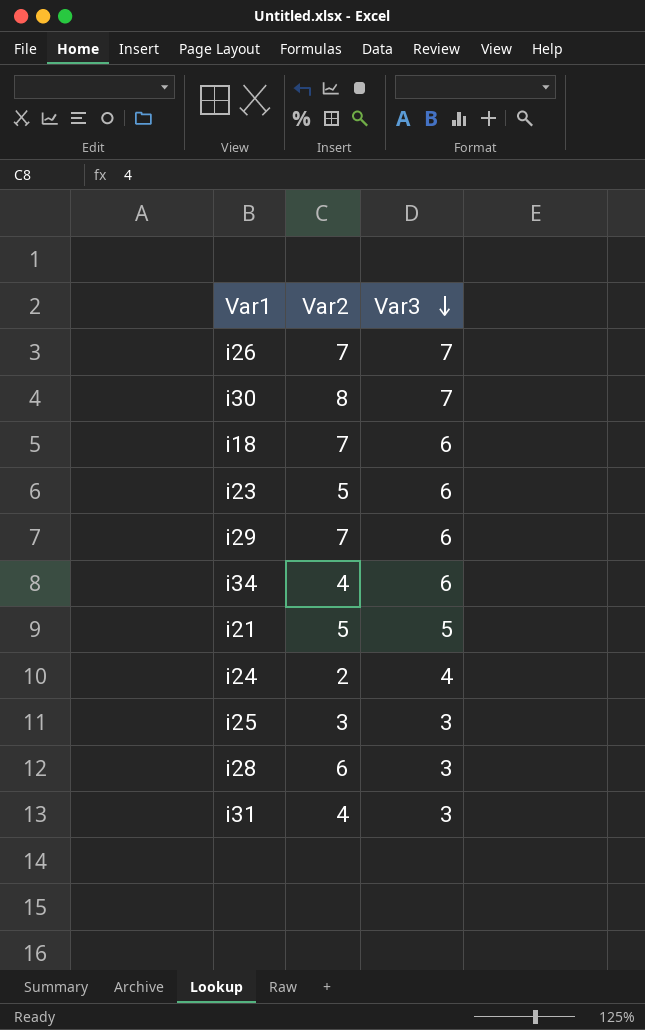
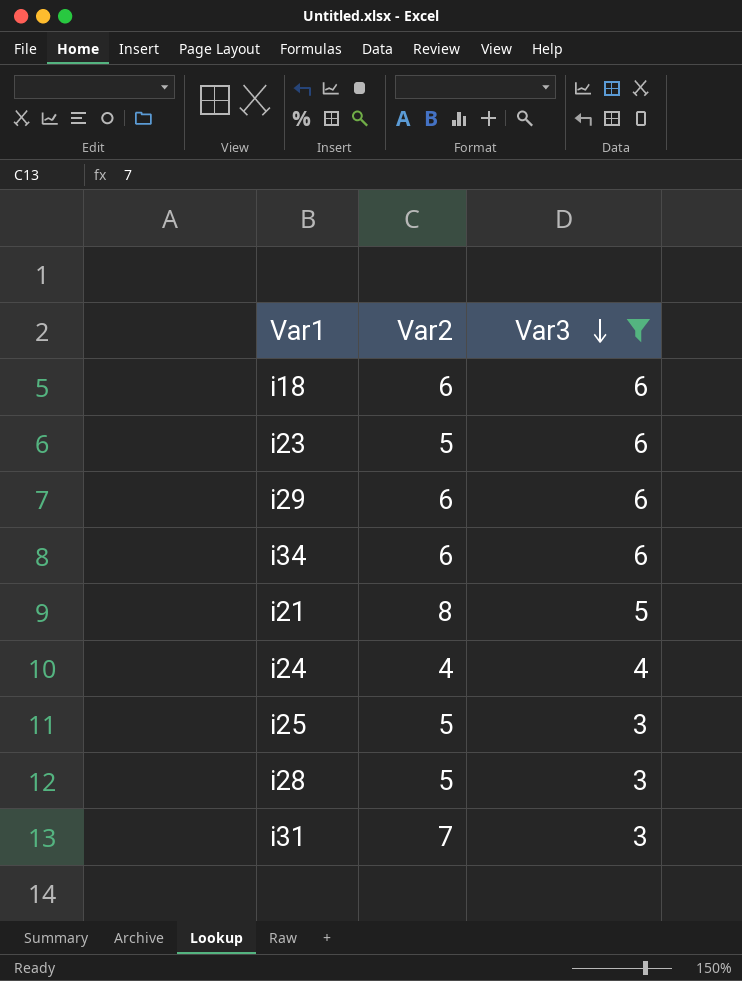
filter: none -> Var3 != 7
i18 | Var2: 7 -> 6
i29 | Var2: 7 -> 6
i34 | Var2: 4 -> 6
i21 | Var2: 5 -> 8
i24 | Var2: 2 -> 4
i25 | Var2: 3 -> 5
i28 | Var2: 6 -> 5
i31 | Var2: 4 -> 7

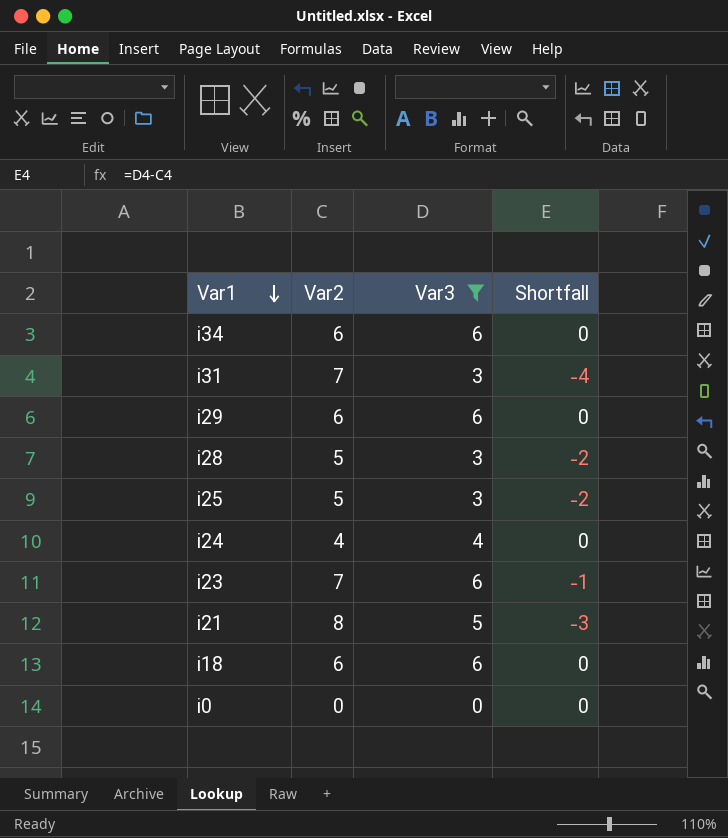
row order: Var3 descending -> Var1 descending
column Shortfall | formula: none -> [Var3] - [Var2]
i23 | Var2: 5 -> 7
row i0: none -> 0 | 0 | 0

